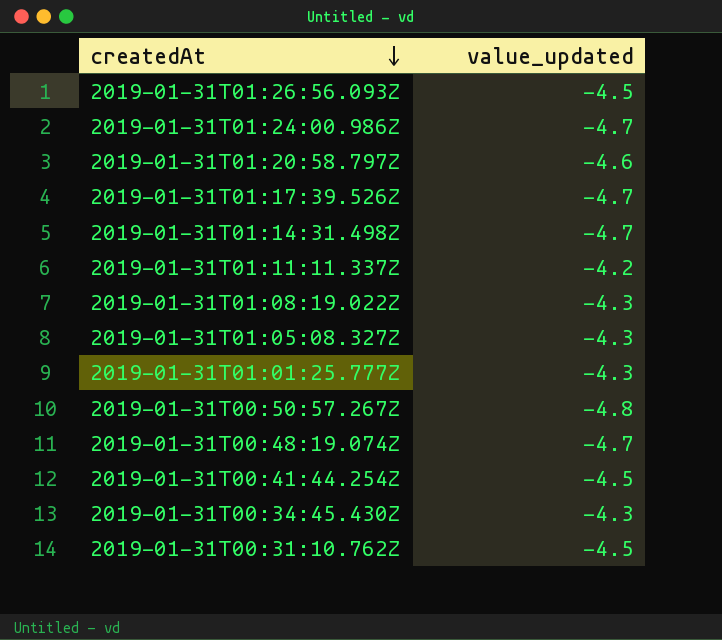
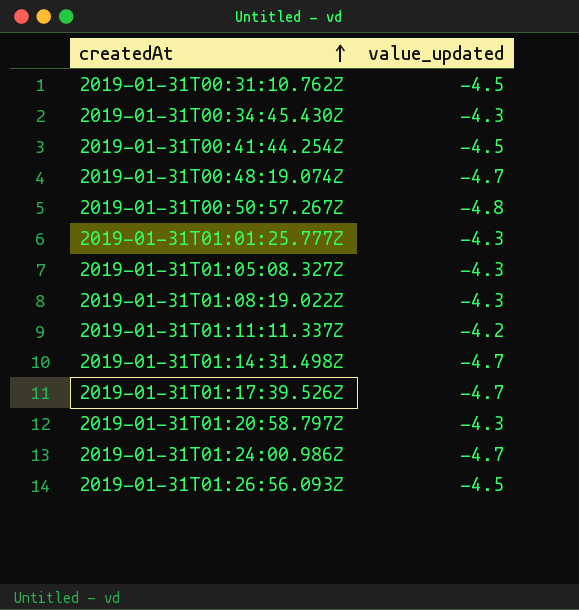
row order: createdAt descending -> createdAt ascending
2019-01-31T01:20:58.797Z | value_updated: -4.6 -> -4.3

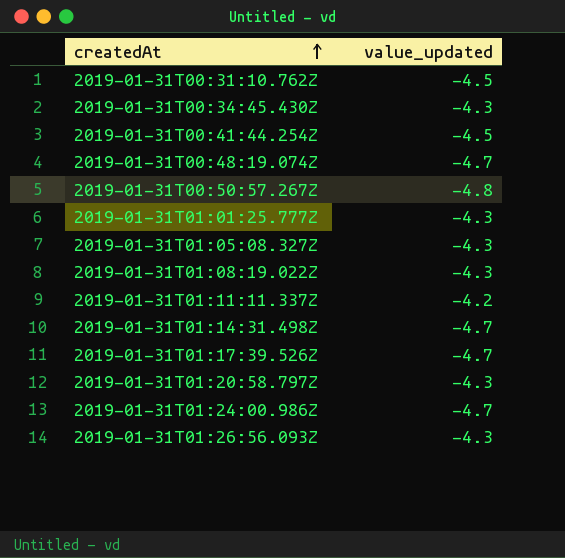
2019-01-31T01:26:56.093Z | value_updated: -4.5 -> -4.3

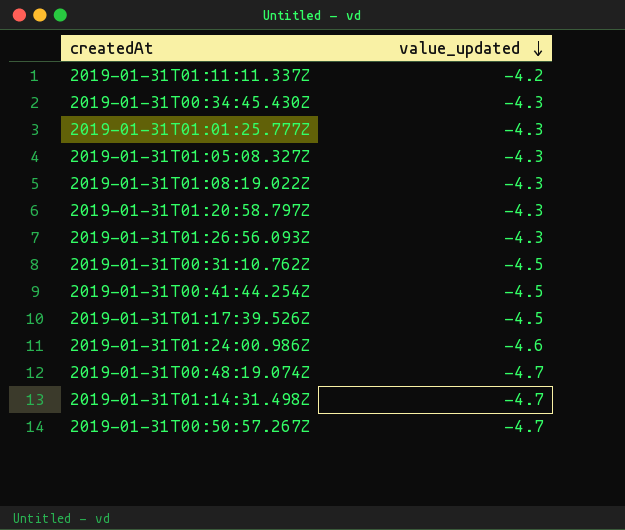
row order: createdAt ascending -> value_updated descending
2019-01-31T01:17:39.526Z | value_updated: -4.7 -> -4.5
2019-01-31T01:24:00.986Z | value_updated: -4.7 -> -4.6
2019-01-31T00:50:57.267Z | value_updated: -4.8 -> -4.7

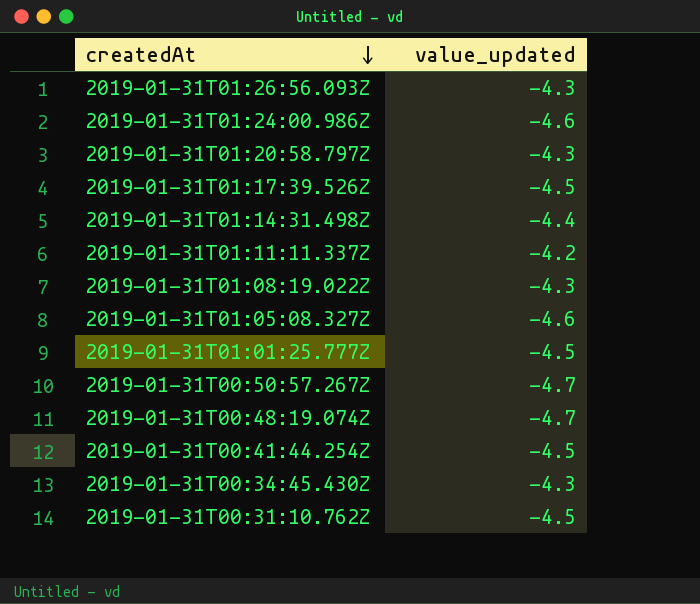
row order: value_updated descending -> createdAt descending
2019-01-31T01:14:31.498Z | value_updated: -4.7 -> -4.4
2019-01-31T01:05:08.327Z | value_updated: -4.3 -> -4.6
2019-01-31T01:01:25.777Z | value_updated: -4.3 -> -4.5

